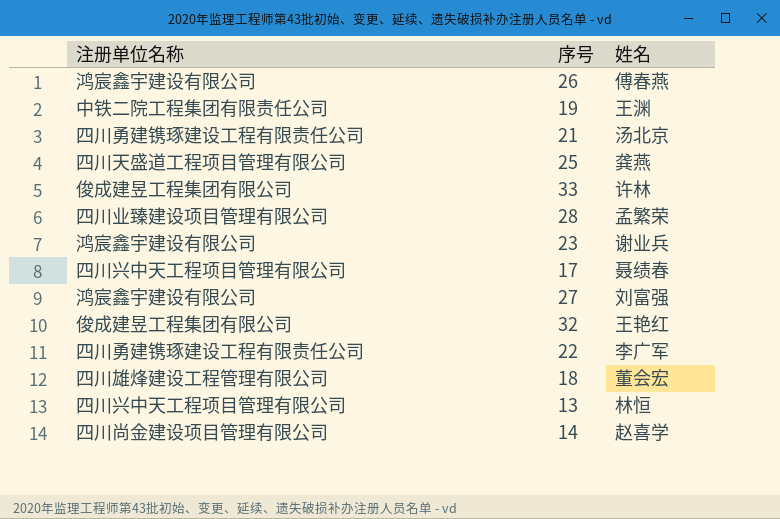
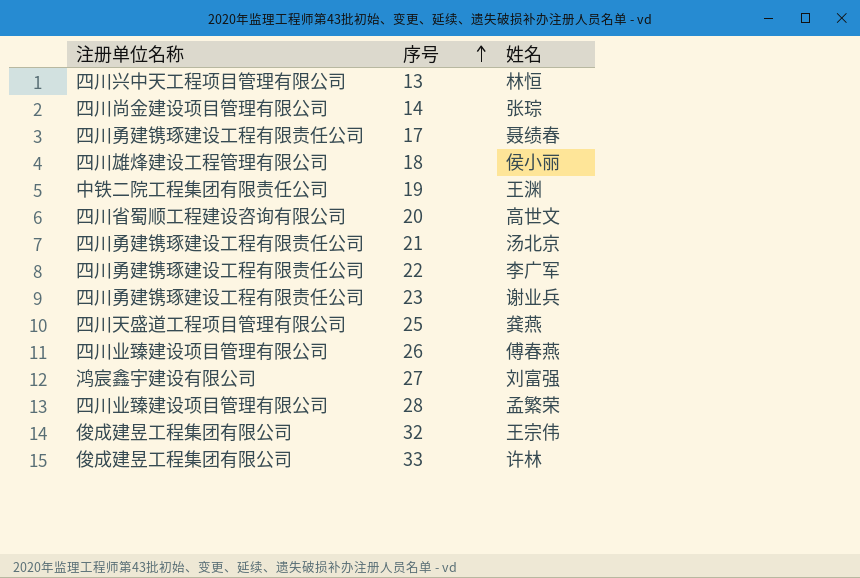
row order: none -> 序号 ascending
14 | 姓名: 赵喜学 -> 张琮
17 | 注册单位名称: 四川兴中天工程项目管理有限公司 -> 四川勇建镌琢建设工程有限责任公司
18 | 姓名: 董会宏 -> 侯小丽
row 20: none -> 四川省蜀顺工程建设咨询有限公司 | 高世文
23 | 注册单位名称: 鸿宸鑫宇建设有限公司 -> 四川勇建镌琢建设工程有限责任公司
26 | 注册单位名称: 鸿宸鑫宇建设有限公司 -> 四川业臻建设项目管理有限公司
32 | 姓名: 王艳红 -> 王宗伟

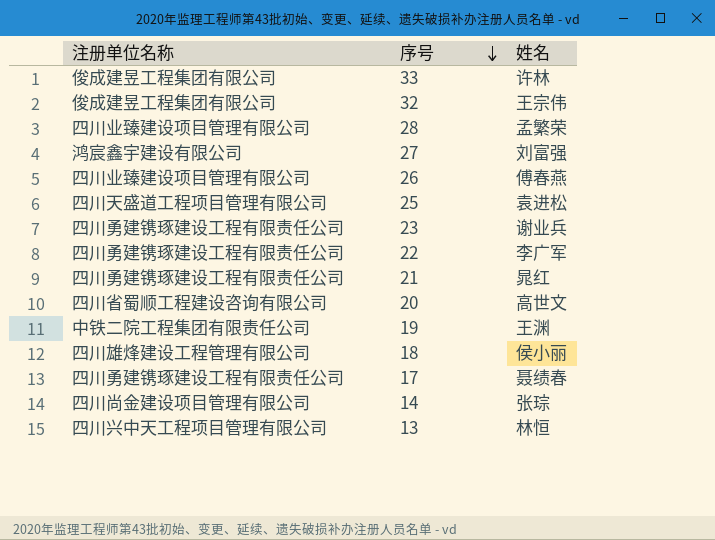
row order: 序号 ascending -> 序号 descending
25 | 姓名: 龚燕 -> 袁进松
21 | 姓名: 汤北京 -> 晁红

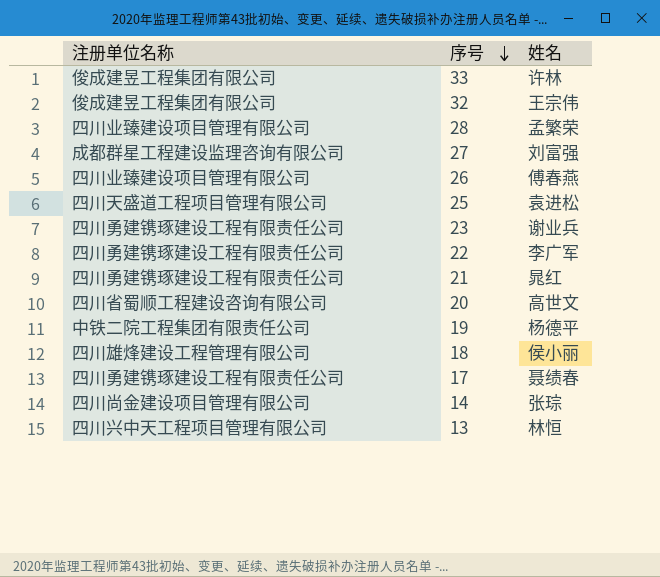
27 | 注册单位名称: 鸿宸鑫宇建设有限公司 -> 成都群星工程建设监理咨询有限公司
19 | 姓名: 王渊 -> 杨德平

